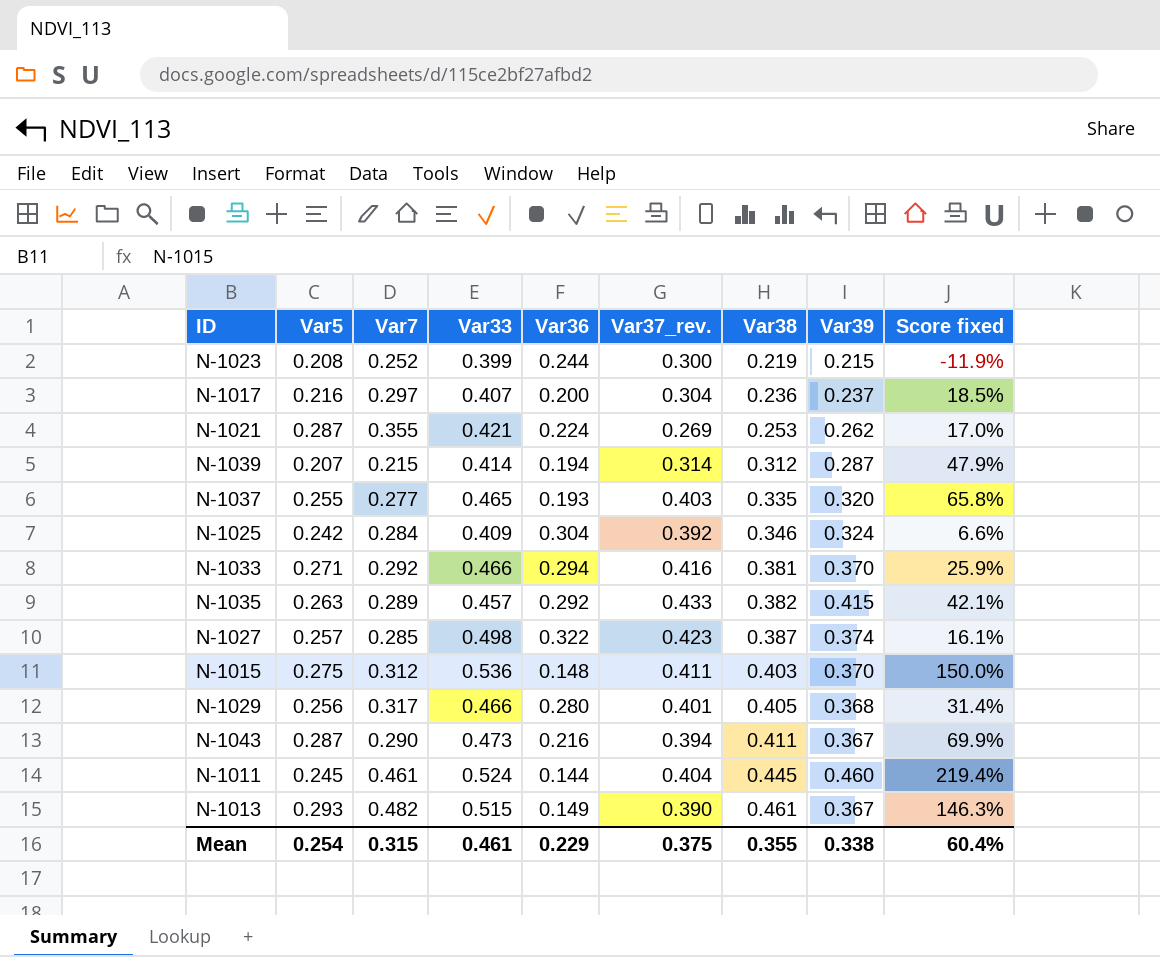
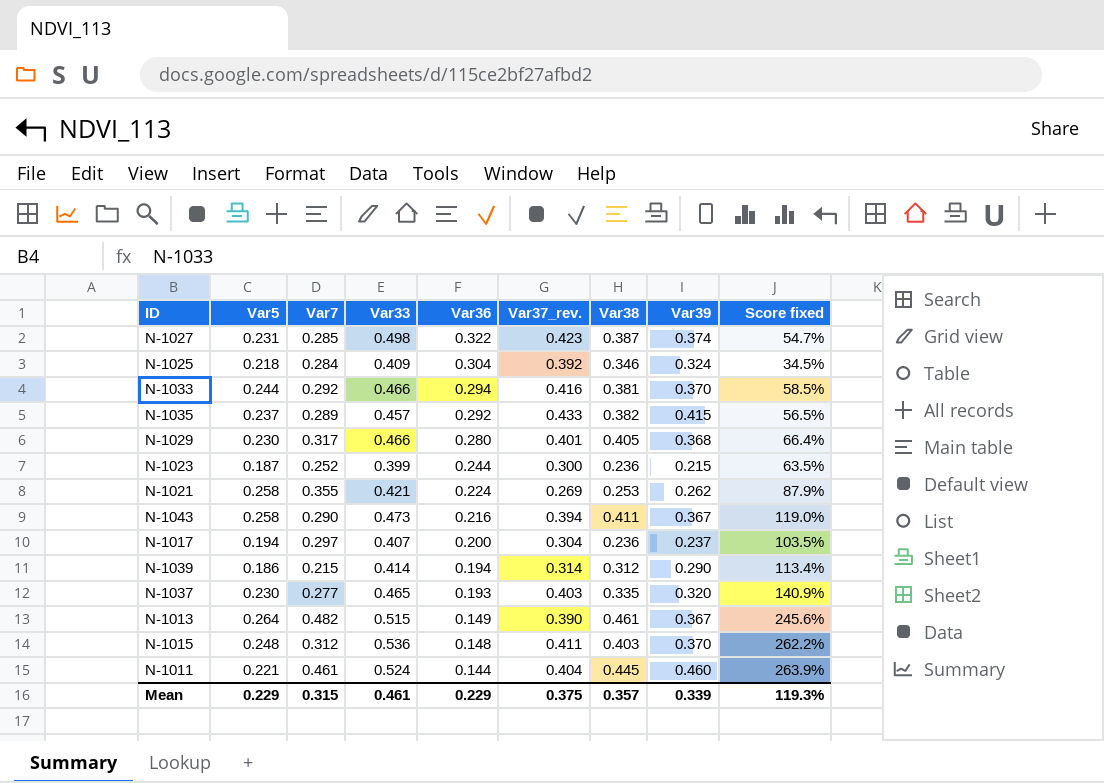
row order: Var38 ascending -> Var36 descending
column Score fixed | formula: ([Var39] - [Var36]) / [Var36] -> ([Var33] - [Var36]) / [Var36]
N-1027 | Var5: 0.257 -> 0.231
N-1025 | Var5: 0.242 -> 0.218
N-1033 | Var5: 0.271 -> 0.244
N-1035 | Var5: 0.263 -> 0.237
N-1029 | Var5: 0.256 -> 0.230
N-1023 | Var5: 0.208 -> 0.187
N-1023 | Var38: 0.219 -> 0.236
N-1021 | Var5: 0.287 -> 0.258
N-1043 | Var5: 0.287 -> 0.258
N-1017 | Var5: 0.216 -> 0.194
N-1039 | Var5: 0.207 -> 0.186
N-1039 | Var39: 0.287 -> 0.290
N-1037 | Var5: 0.255 -> 0.230
N-1013 | Var5: 0.293 -> 0.264
N-1015 | Var5: 0.275 -> 0.248
N-1011 | Var5: 0.245 -> 0.221
Mean | Var5: 0.254 -> 0.229
Mean | Var38: 0.355 -> 0.357
Mean | Var39: 0.338 -> 0.339
Mean | Score fixed: 60.4% -> 119.3%

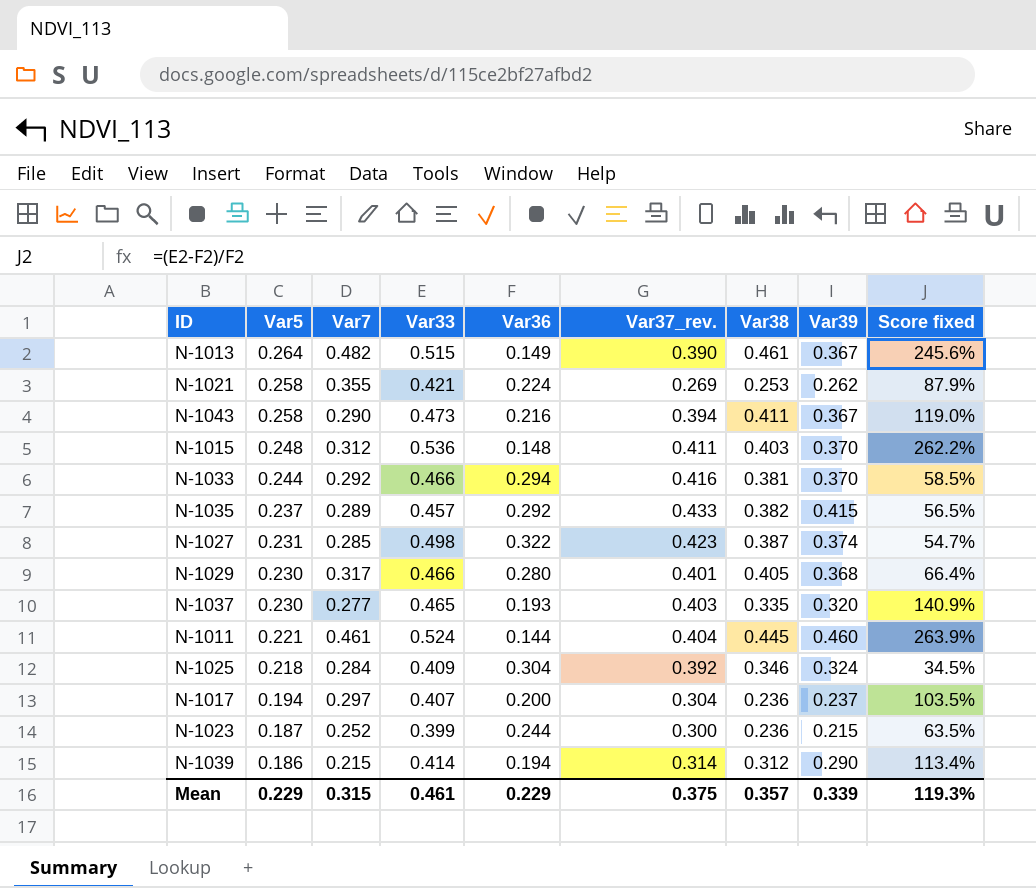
row order: Var36 descending -> Var5 descending

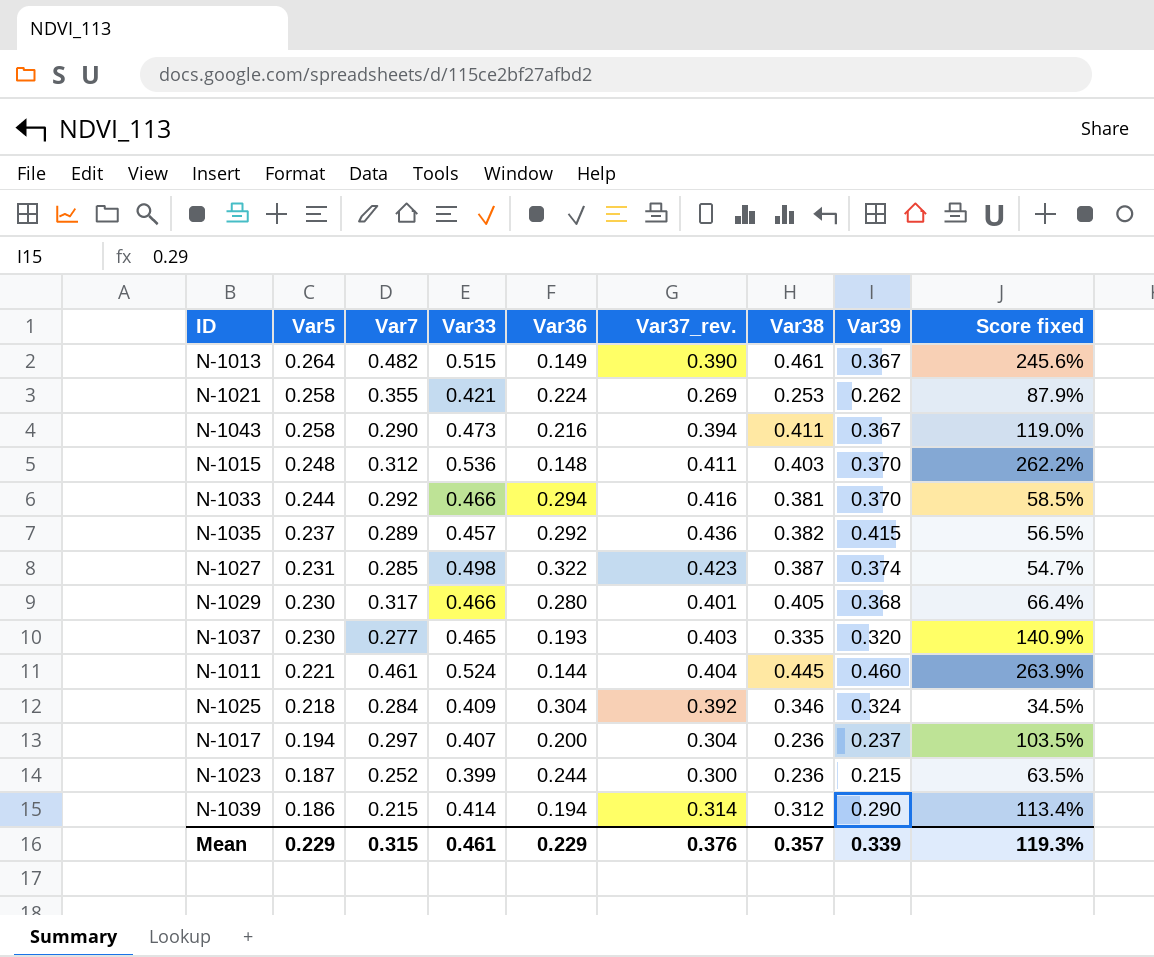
N-1035 | Var37_rev.: 0.433 -> 0.436
Mean | Var37_rev.: 0.375 -> 0.376

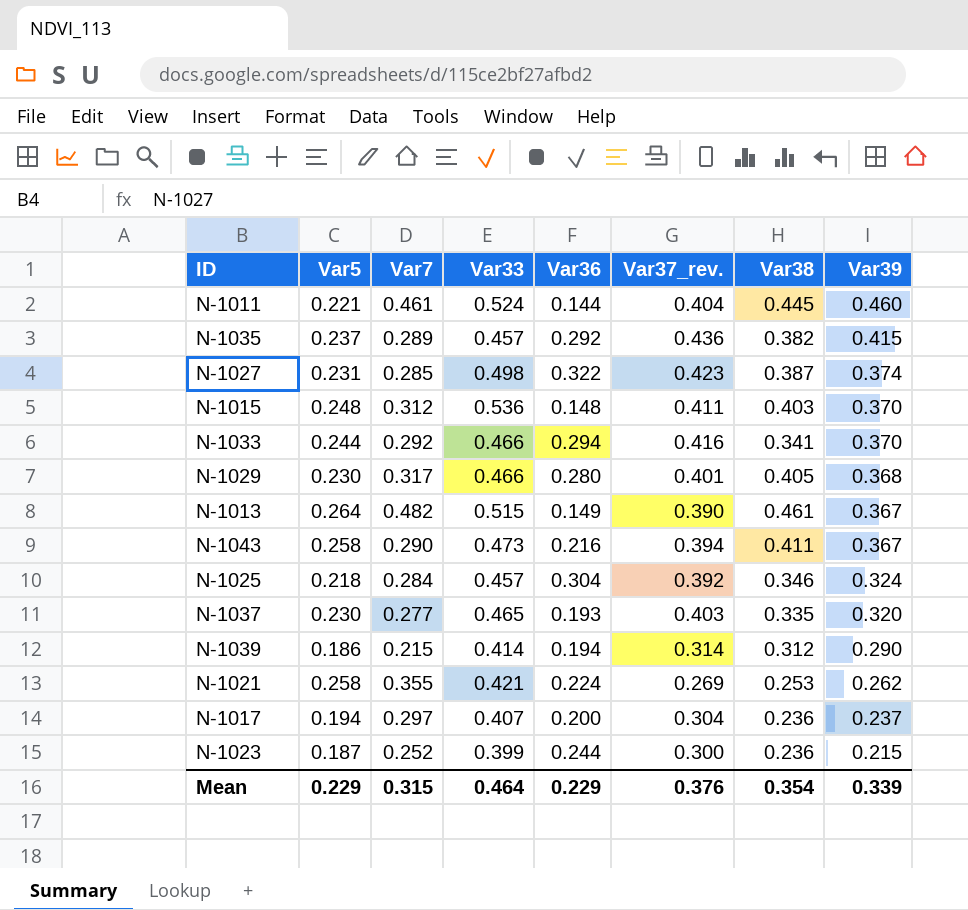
row order: Var5 descending -> Var39 descending
column Score fixed | formula: ([Var33] - [Var36]) / [Var36] -> none
N-1033 | Var38: 0.381 -> 0.341
N-1025 | Var33: 0.409 -> 0.457
Mean | Var33: 0.461 -> 0.464
Mean | Var38: 0.357 -> 0.354

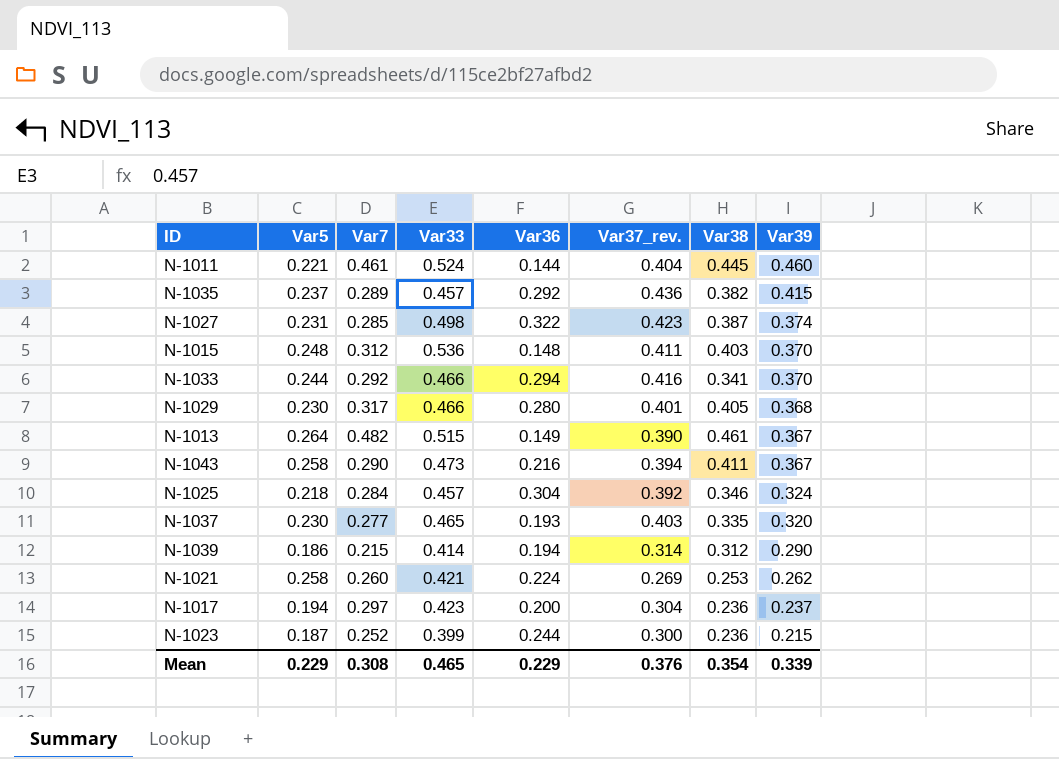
N-1021 | Var7: 0.355 -> 0.260
N-1017 | Var33: 0.407 -> 0.423
Mean | Var7: 0.315 -> 0.308
Mean | Var33: 0.464 -> 0.465

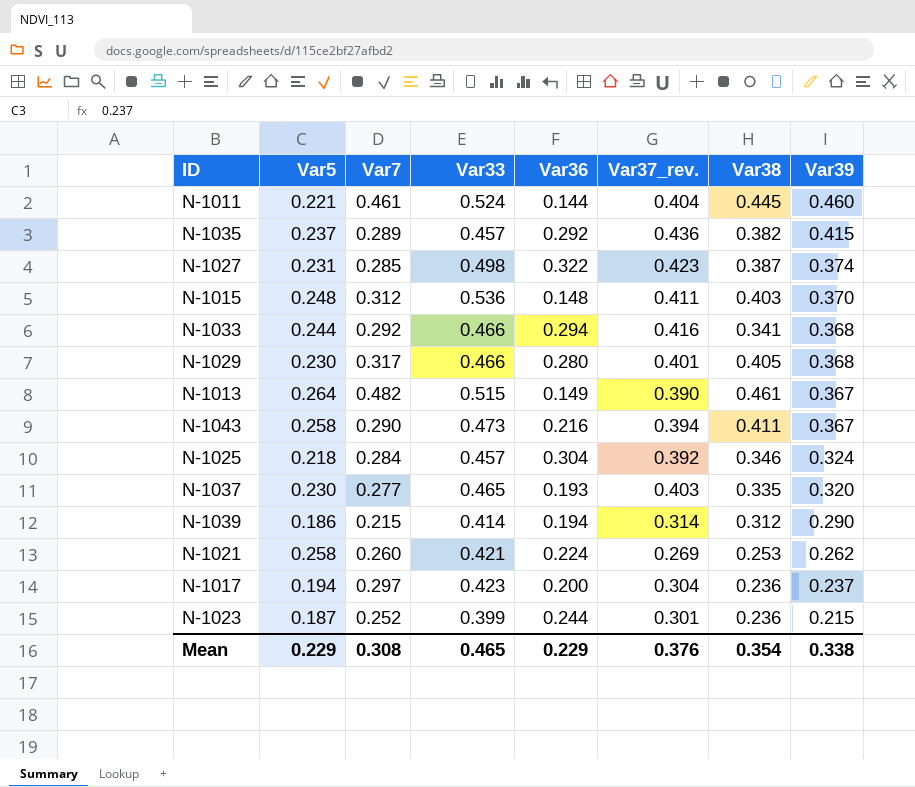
N-1033 | Var39: 0.370 -> 0.368
N-1023 | Var37_rev.: 0.300 -> 0.301
Mean | Var39: 0.339 -> 0.338

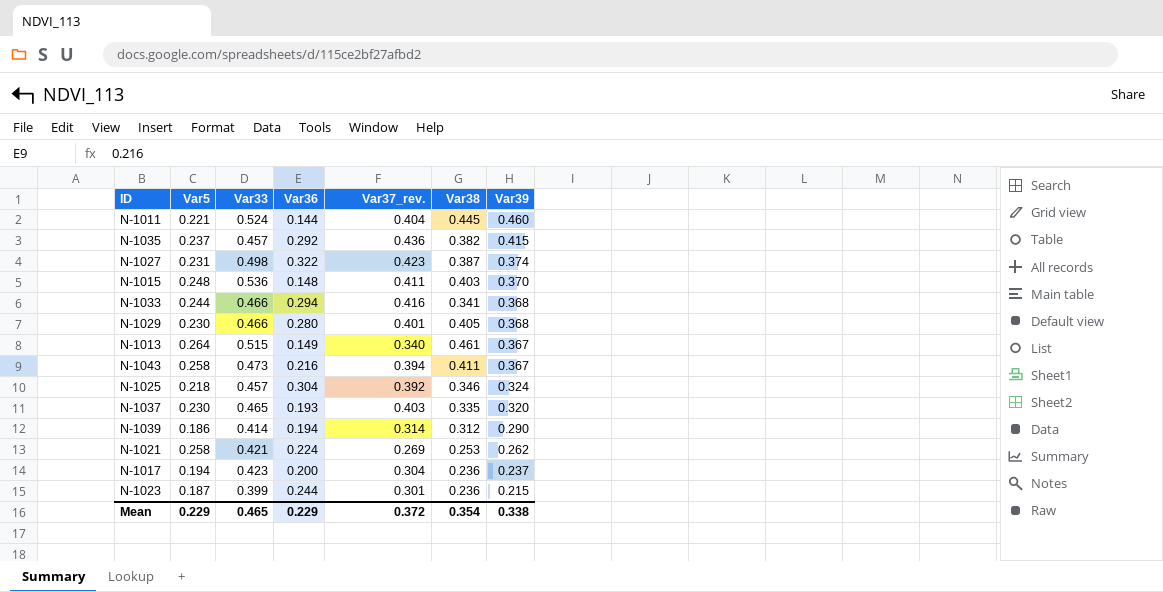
column Var7 | position: 3 -> none
N-1013 | Var37_rev.: 0.390 -> 0.340
Mean | Var37_rev.: 0.376 -> 0.372

